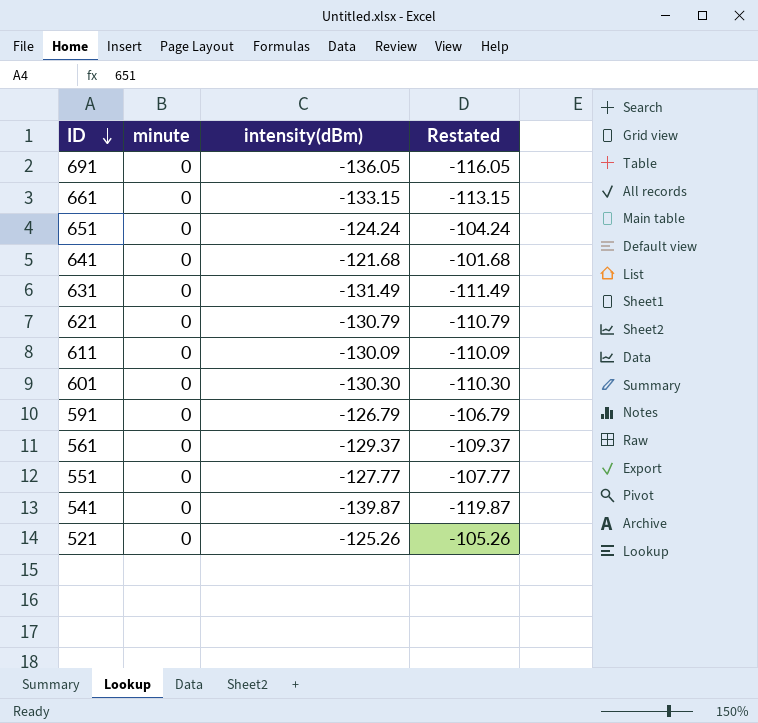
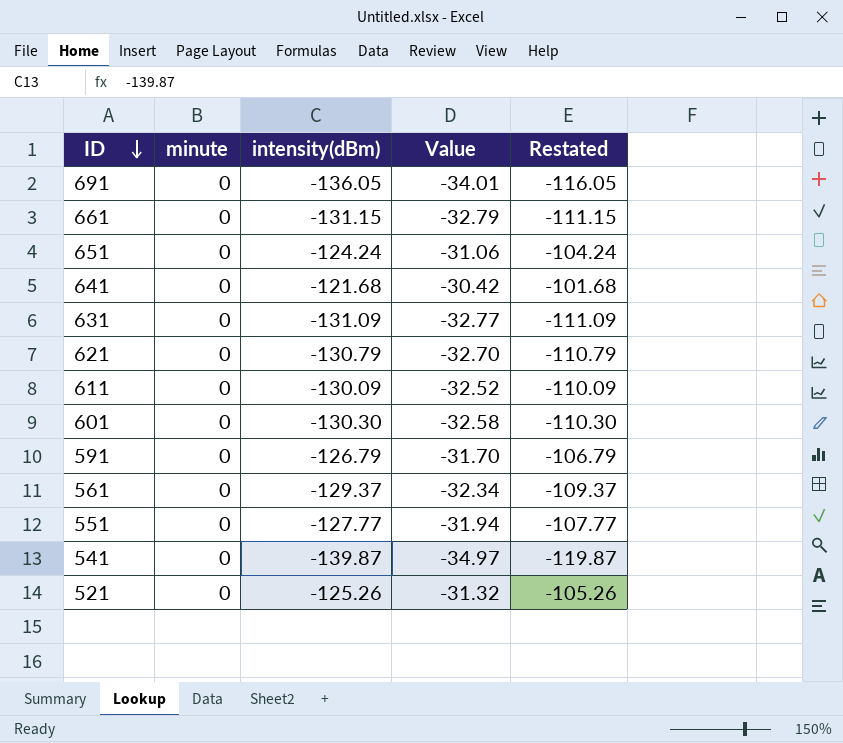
column Value | formula: none -> [intensity(dBm)] * 0.25
661 | intensity(dBm): -133.15 -> -131.15
661 | Restated: -113.15 -> -111.15
631 | intensity(dBm): -131.49 -> -131.09
631 | Restated: -111.49 -> -111.09

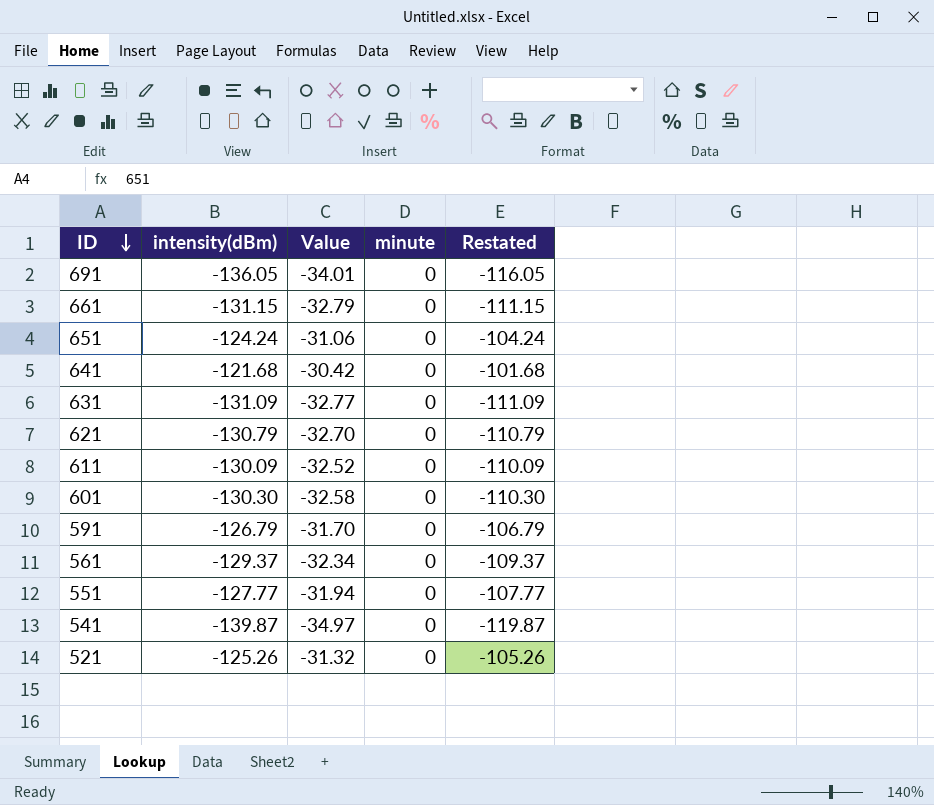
column minute | position: 2 -> 4

